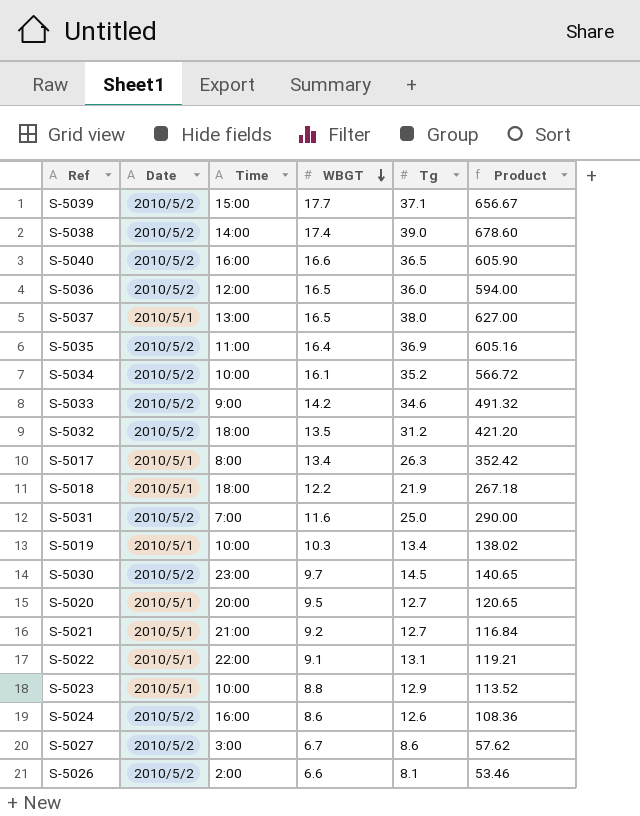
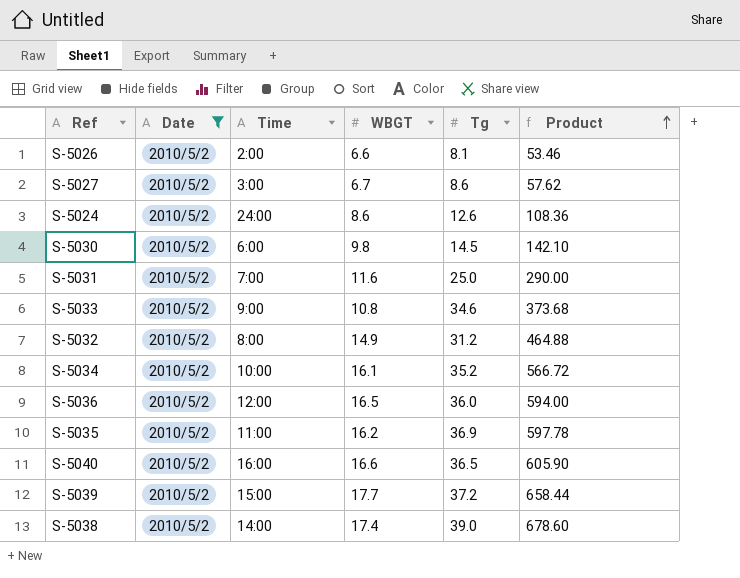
filter: none -> Date = 2010/5/2
row order: WBGT descending -> Product ascending
S-5024 | Time: 16:00 -> 24:00
S-5030 | Time: 23:00 -> 6:00
S-5030 | WBGT: 9.7 -> 9.8
S-5030 | Product: 140.65 -> 142.10
S-5033 | WBGT: 14.2 -> 10.8
S-5033 | Product: 491.32 -> 373.68
S-5032 | Time: 18:00 -> 8:00
S-5032 | WBGT: 13.5 -> 14.9
S-5032 | Product: 421.20 -> 464.88
S-5035 | WBGT: 16.4 -> 16.2
S-5035 | Product: 605.16 -> 597.78
S-5039 | Tg: 37.1 -> 37.2
S-5039 | Product: 656.67 -> 658.44

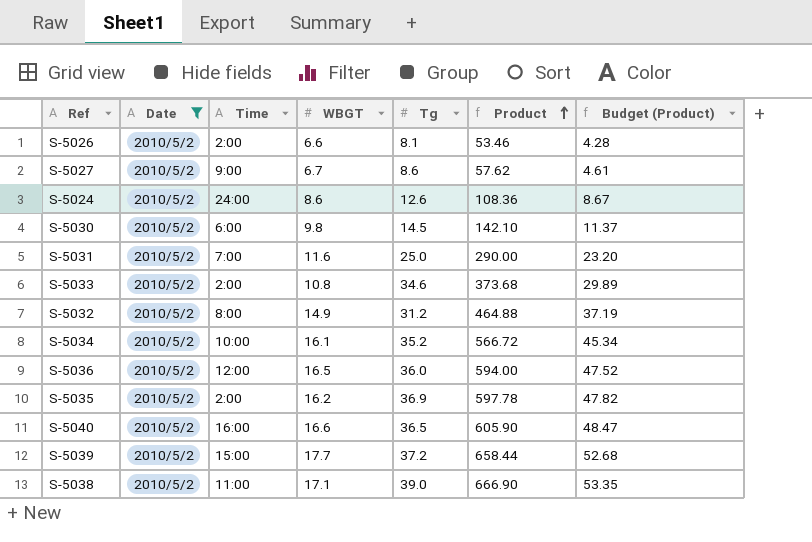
column Budget (Product) | formula: none -> [Product] * 0.08
S-5027 | Time: 3:00 -> 9:00
S-5033 | Time: 9:00 -> 2:00
S-5035 | Time: 11:00 -> 2:00
S-5038 | Time: 14:00 -> 11:00
S-5038 | WBGT: 17.4 -> 17.1
S-5038 | Product: 678.60 -> 666.90

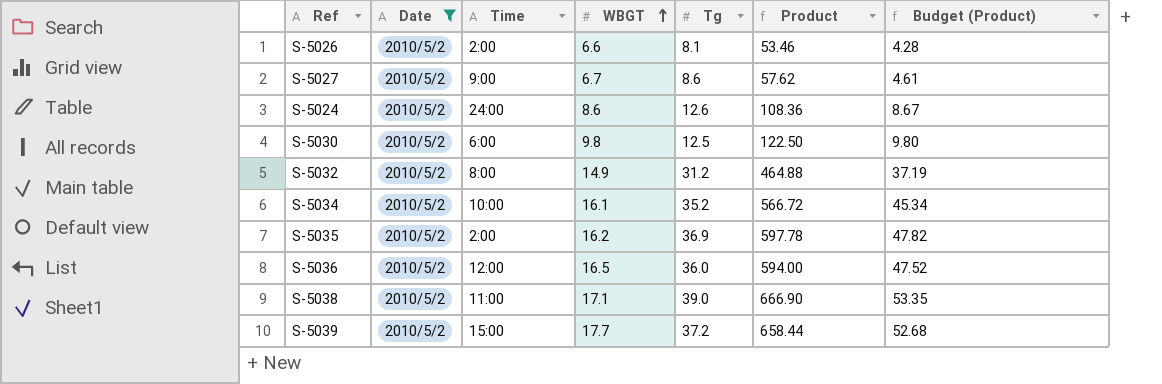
row order: Product ascending -> WBGT ascending
row S-5031: 2010/5/2 | 7:00 | 11.6 | 25.0 | 290.00 | 23.20 -> none
row S-5033: 2010/5/2 | 2:00 | 10.8 | 34.6 | 373.68 | 29.89 -> none
row S-5040: 2010/5/2 | 16:00 | 16.6 | 36.5 | 605.90 | 48.47 -> none
S-5030 | Tg: 14.5 -> 12.5
S-5030 | Product: 142.10 -> 122.50
S-5030 | Budget (Product): 11.37 -> 9.80

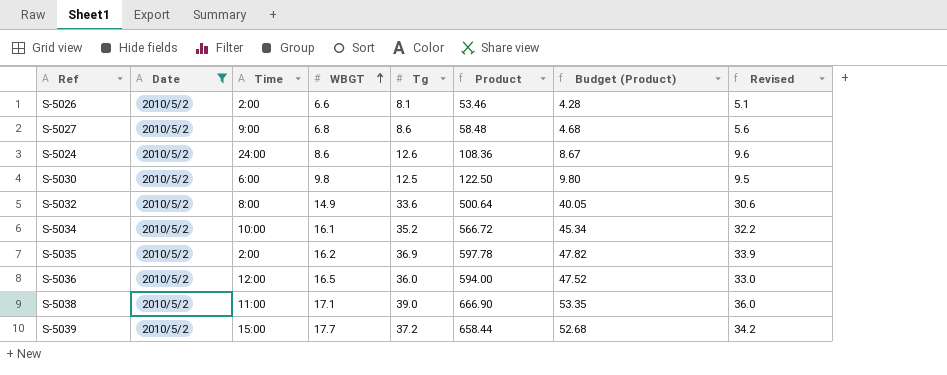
column Revised | formula: none -> [Tg] - 3
S-5027 | WBGT: 6.7 -> 6.8
S-5027 | Product: 57.62 -> 58.48
S-5027 | Budget (Product): 4.61 -> 4.68
S-5032 | Tg: 31.2 -> 33.6
S-5032 | Product: 464.88 -> 500.64
S-5032 | Budget (Product): 37.19 -> 40.05

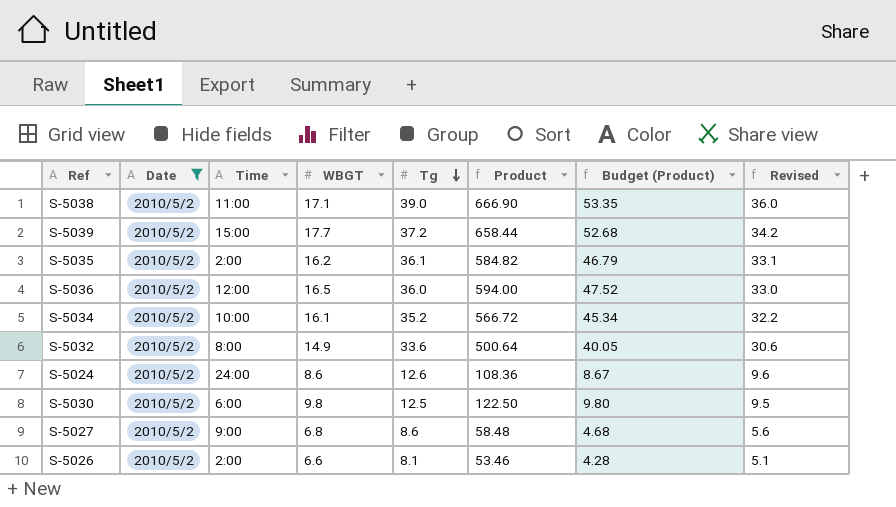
row order: WBGT ascending -> Tg descending
S-5035 | Tg: 36.9 -> 36.1
S-5035 | Product: 597.78 -> 584.82
S-5035 | Budget (Product): 47.82 -> 46.79
S-5035 | Revised: 33.9 -> 33.1

